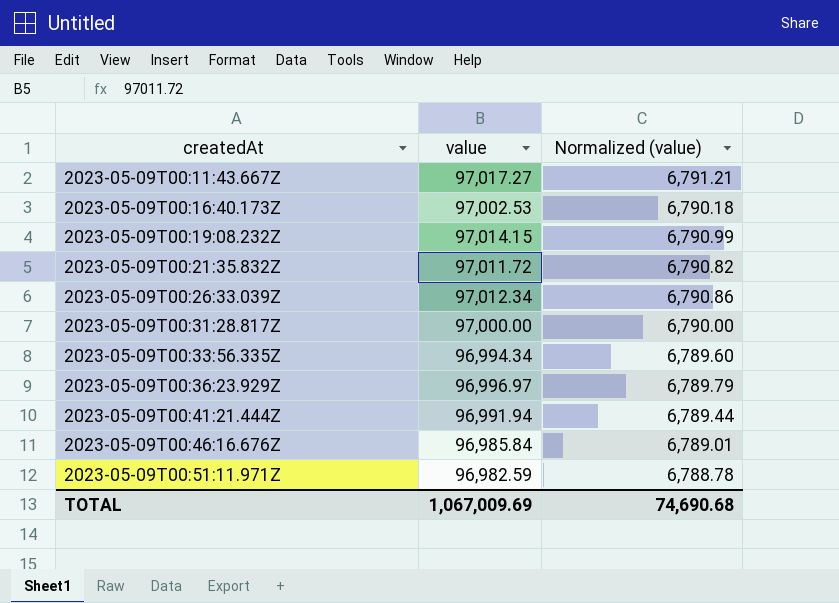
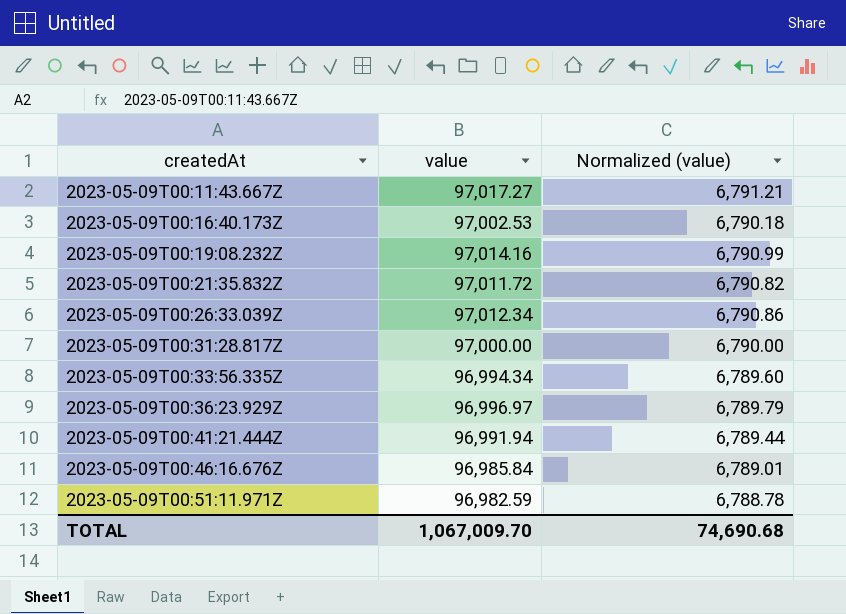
2023-05-09T00:19:08.232Z | value: 97,014.15 -> 97,014.16
TOTAL | value: 1,067,009.69 -> 1,067,009.70

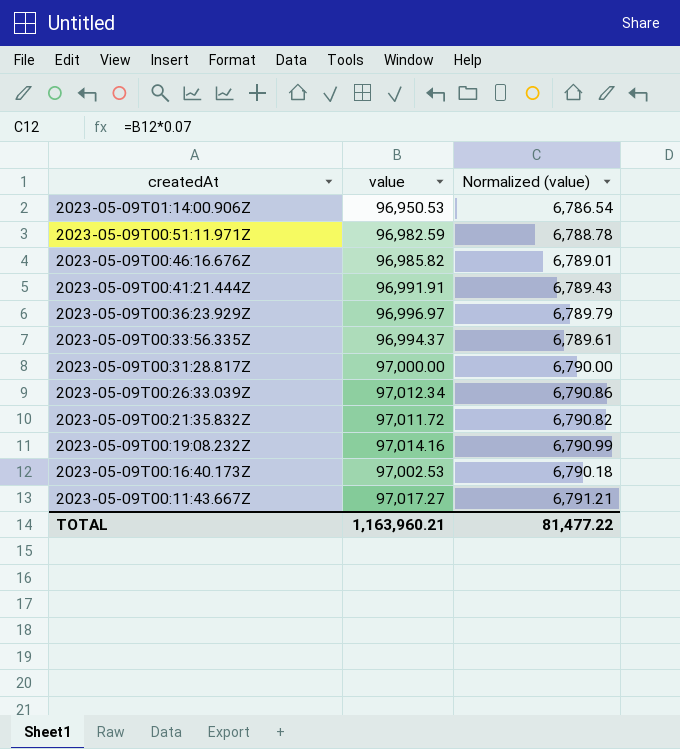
row order: createdAt ascending -> createdAt descending
row 2023-05-09T01:14:00.906Z: none -> 96,950.53 | 6,786.54
2023-05-09T00:46:16.676Z | value: 96,985.84 -> 96,985.82
2023-05-09T00:41:21.444Z | value: 96,991.94 -> 96,991.91
2023-05-09T00:41:21.444Z | Normalized (value): 6,789.44 -> 6,789.43
2023-05-09T00:33:56.335Z | value: 96,994.34 -> 96,994.37
2023-05-09T00:33:56.335Z | Normalized (value): 6,789.60 -> 6,789.61
TOTAL | value: 1,067,009.70 -> 1,163,960.21
TOTAL | Normalized (value): 74,690.68 -> 81,477.22

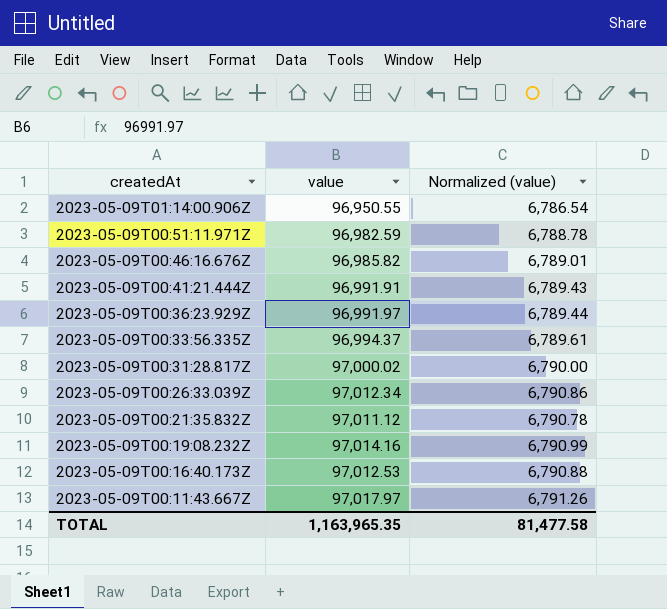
2023-05-09T01:14:00.906Z | value: 96,950.53 -> 96,950.55
2023-05-09T00:36:23.929Z | value: 96,996.97 -> 96,991.97
2023-05-09T00:36:23.929Z | Normalized (value): 6,789.79 -> 6,789.44
2023-05-09T00:31:28.817Z | value: 97,000.00 -> 97,000.02
2023-05-09T00:21:35.832Z | value: 97,011.72 -> 97,011.12
2023-05-09T00:21:35.832Z | Normalized (value): 6,790.82 -> 6,790.78
2023-05-09T00:16:40.173Z | value: 97,002.53 -> 97,012.53
2023-05-09T00:16:40.173Z | Normalized (value): 6,790.18 -> 6,790.88
2023-05-09T00:11:43.667Z | value: 97,017.27 -> 97,017.97
2023-05-09T00:11:43.667Z | Normalized (value): 6,791.21 -> 6,791.26
TOTAL | value: 1,163,960.21 -> 1,163,965.35
TOTAL | Normalized (value): 81,477.22 -> 81,477.58

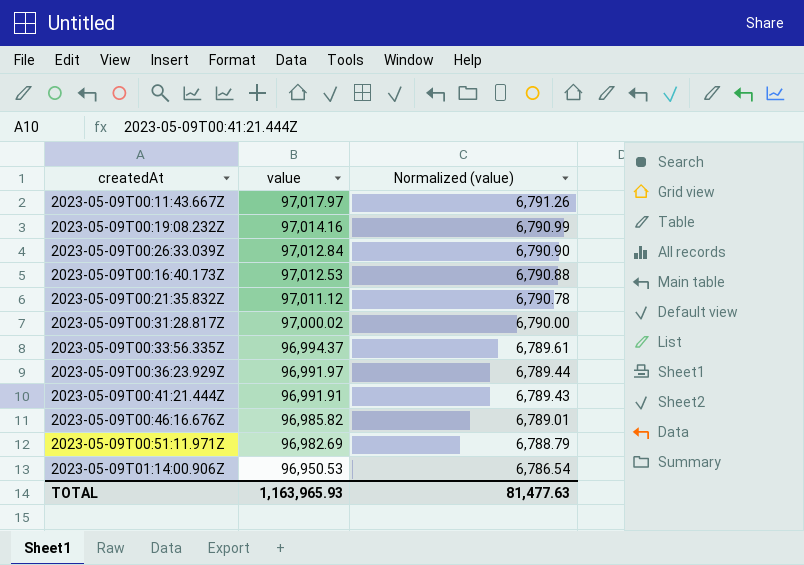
row order: createdAt descending -> value descending
2023-05-09T00:26:33.039Z | value: 97,012.34 -> 97,012.84
2023-05-09T00:26:33.039Z | Normalized (value): 6,790.86 -> 6,790.90
2023-05-09T00:51:11.971Z | value: 96,982.59 -> 96,982.69
2023-05-09T00:51:11.971Z | Normalized (value): 6,788.78 -> 6,788.79
2023-05-09T01:14:00.906Z | value: 96,950.55 -> 96,950.53
TOTAL | value: 1,163,965.35 -> 1,163,965.93
TOTAL | Normalized (value): 81,477.58 -> 81,477.63

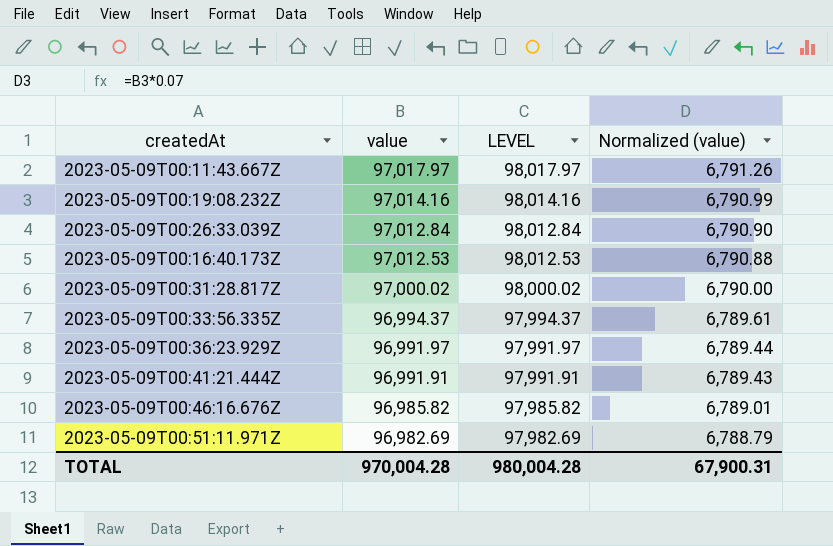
column LEVEL | formula: none -> [value] + 1000
row 2023-05-09T00:21:35.832Z: 97,011.12 | 6,790.78 -> none
row 2023-05-09T01:14:00.906Z: 96,950.53 | 6,786.54 -> none
TOTAL | value: 1,163,965.93 -> 970,004.28
TOTAL | Normalized (value): 81,477.63 -> 67,900.31

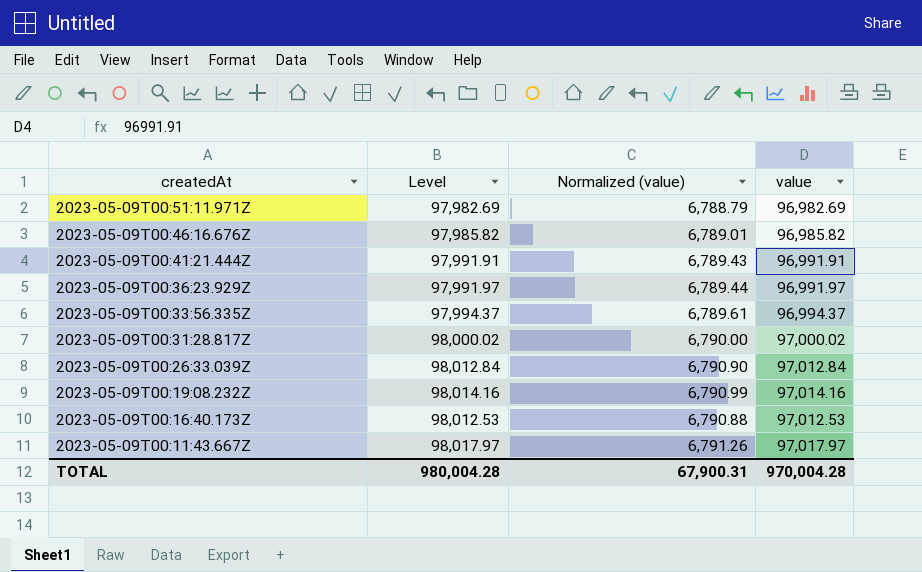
row order: value descending -> createdAt descending
column name: LEVEL -> Level
column value | position: 2 -> 4

